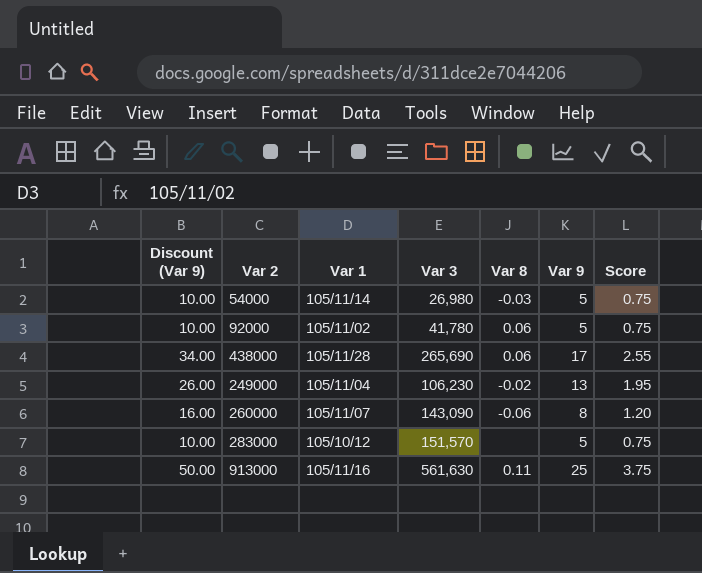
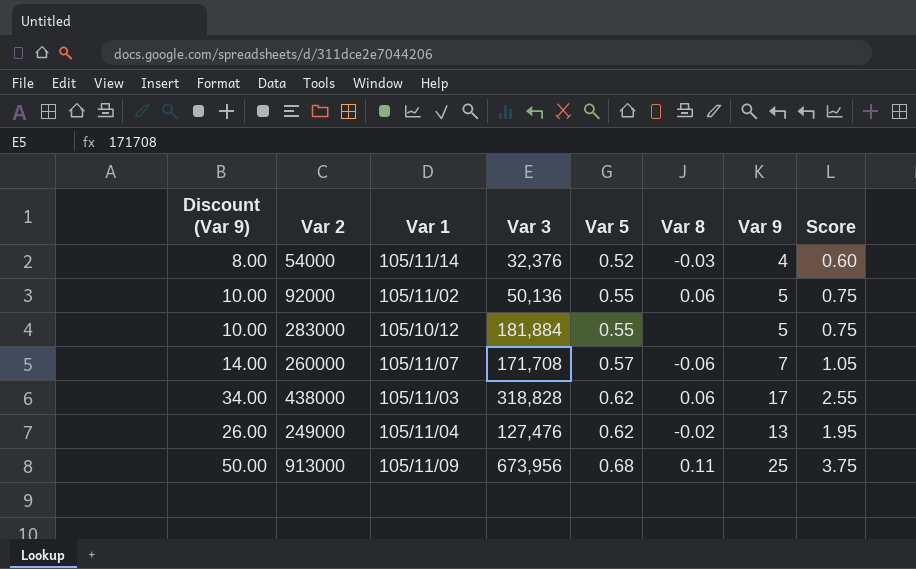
row order: none -> Var 5 ascending
column Var 5 | position: none -> 5
54000 | Discount (Var 9): 10.00 -> 8.00
54000 | Var 3: 26,980 -> 32,376
54000 | Var 9: 5 -> 4
54000 | Score: 0.75 -> 0.60
92000 | Var 3: 41,780 -> 50,136
283000 | Var 3: 151,570 -> 181,884
260000 | Discount (Var 9): 16.00 -> 14.00
260000 | Var 3: 143,090 -> 171,708
260000 | Var 9: 8 -> 7
260000 | Score: 1.20 -> 1.05
438000 | Var 1: 105/11/28 -> 105/11/03
438000 | Var 3: 265,690 -> 318,828
249000 | Var 3: 106,230 -> 127,476
913000 | Var 1: 105/11/16 -> 105/11/09
913000 | Var 3: 561,630 -> 673,956

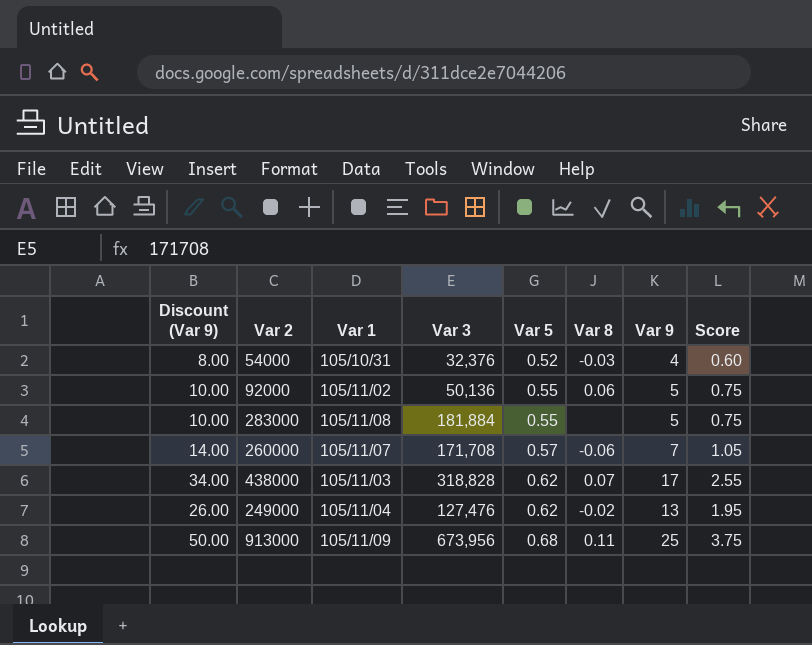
54000 | Var 1: 105/11/14 -> 105/10/31
283000 | Var 1: 105/10/12 -> 105/11/08
438000 | Var 8: 0.06 -> 0.07

